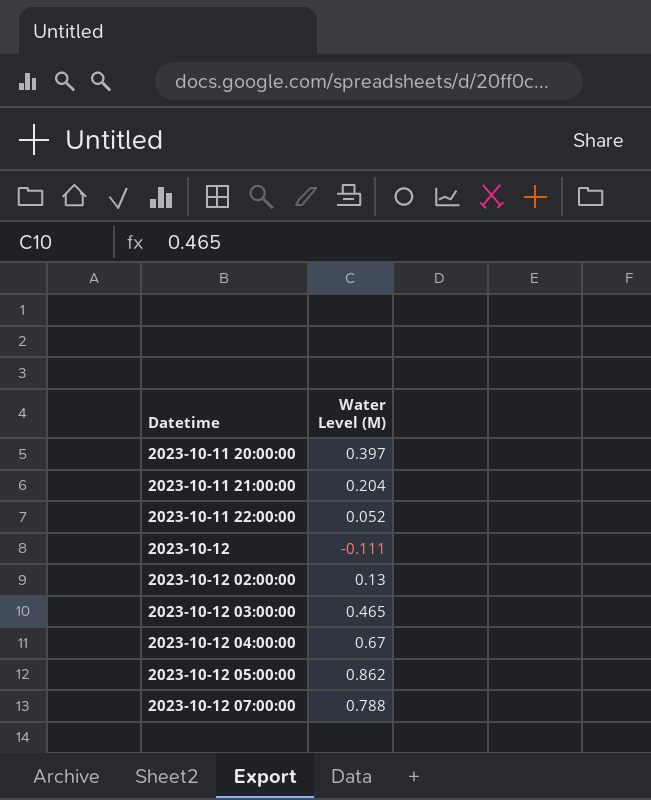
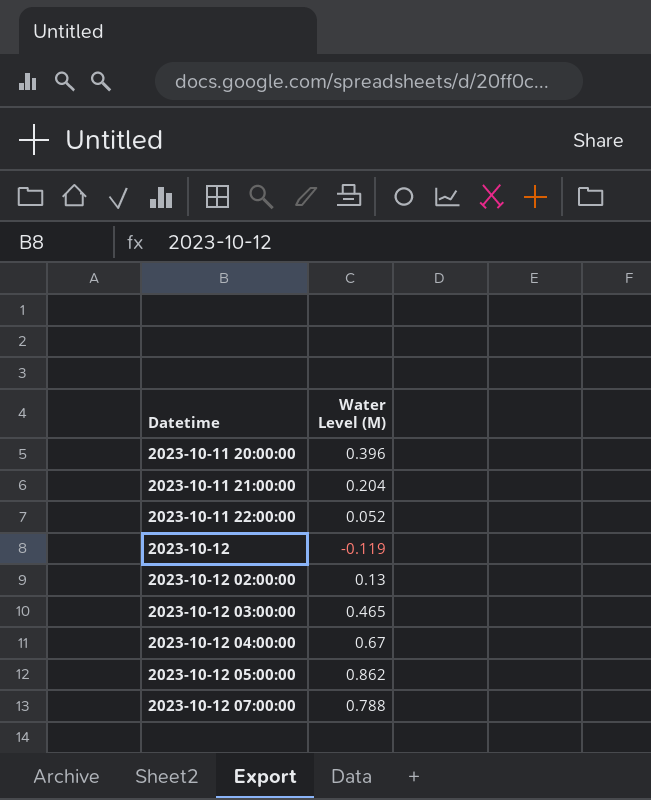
2023-10-11 20:00:00 | Water Level (M): 0.397 -> 0.396
2023-10-12 | Water Level (M): -0.111 -> -0.119

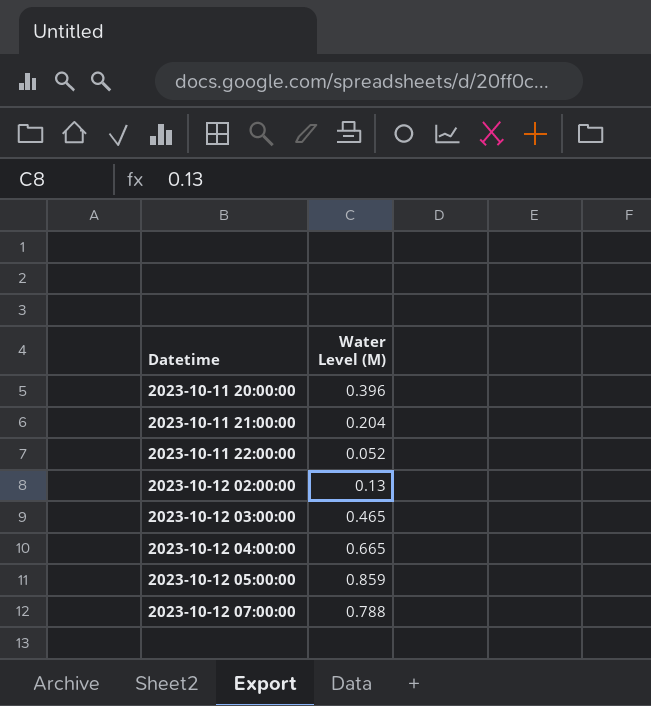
row 2023-10-12: -0.119 -> none
2023-10-12 04:00:00 | Water Level (M): 0.67 -> 0.665
2023-10-12 05:00:00 | Water Level (M): 0.862 -> 0.859

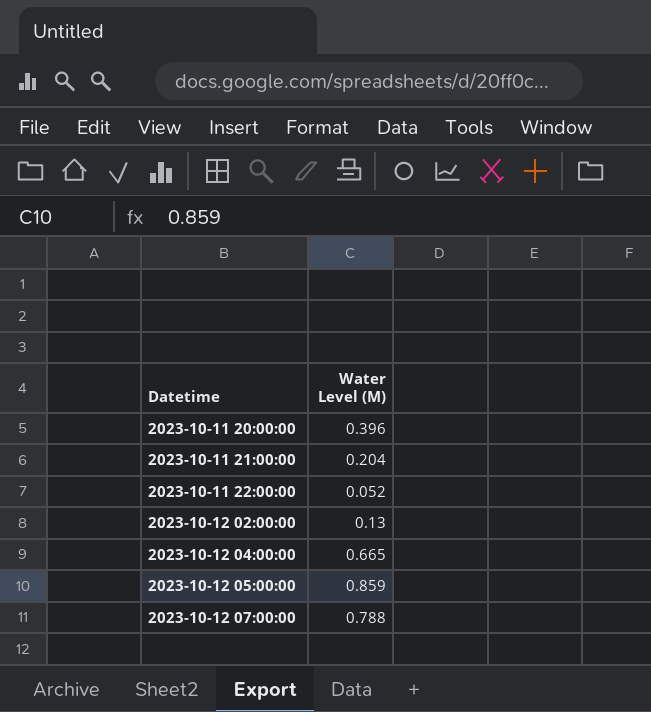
row 2023-10-12 03:00:00: 0.465 -> none

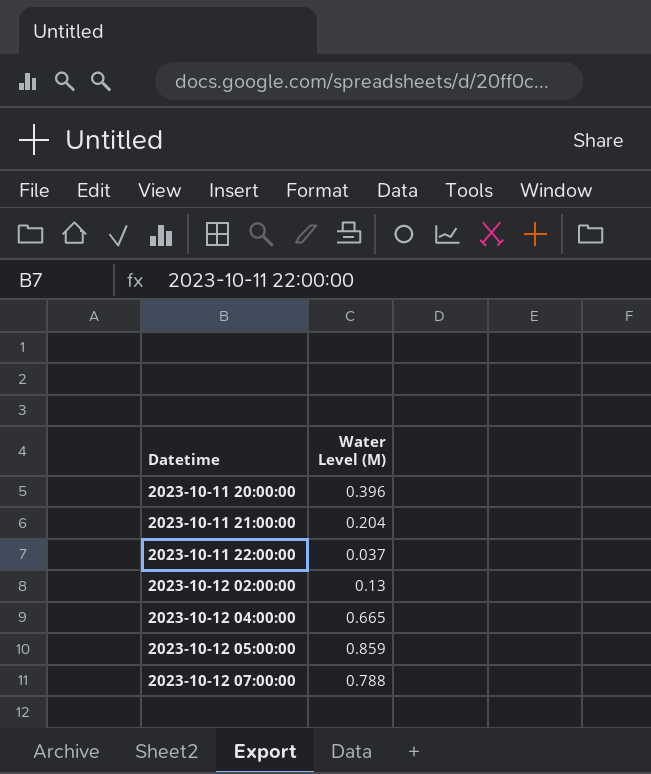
2023-10-11 22:00:00 | Water Level (M): 0.052 -> 0.037

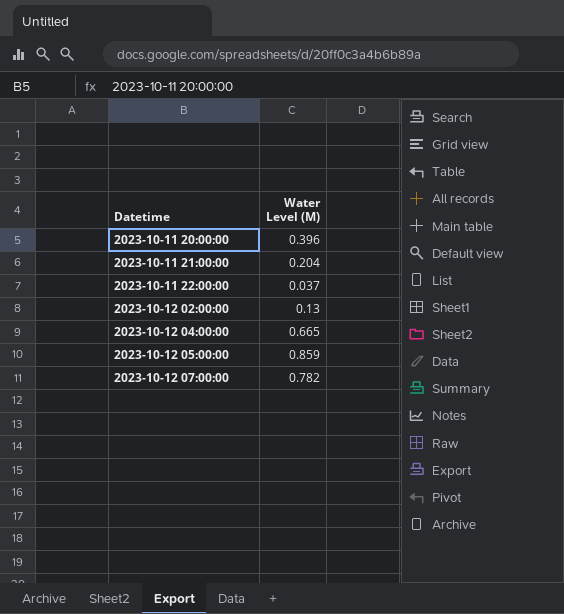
2023-10-12 07:00:00 | Water Level (M): 0.788 -> 0.782

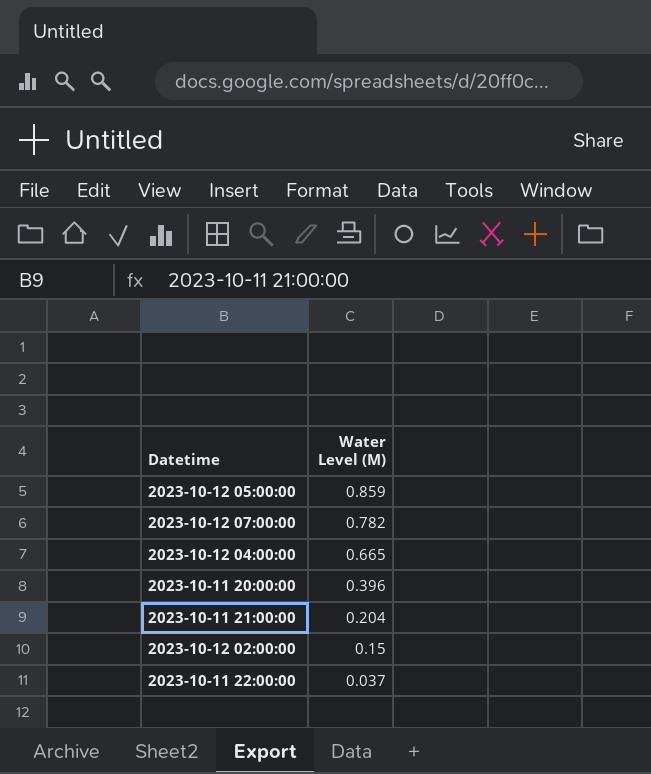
row order: Datetime ascending -> Water Level (M) descending
2023-10-12 02:00:00 | Water Level (M): 0.13 -> 0.15

